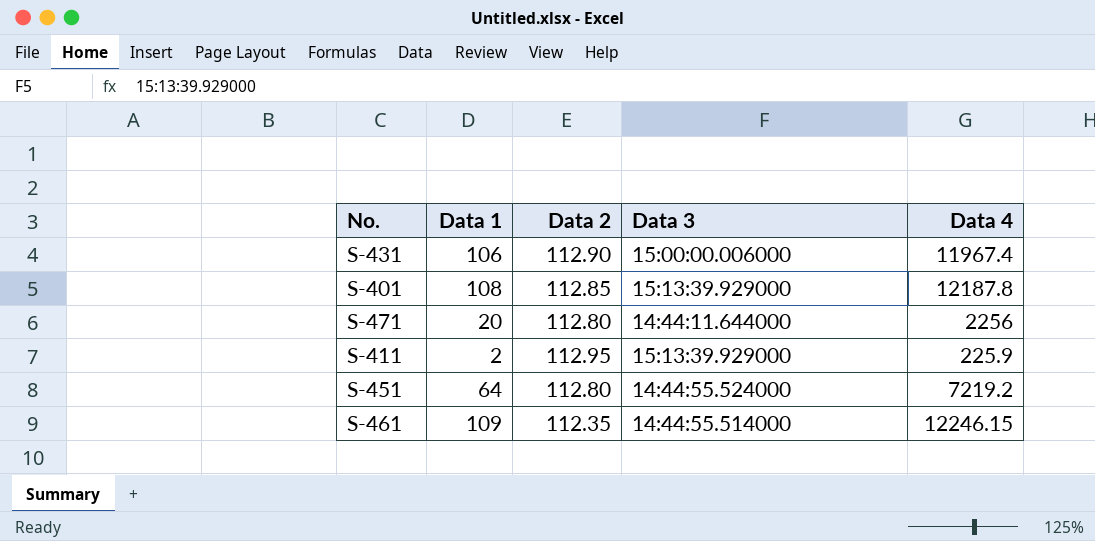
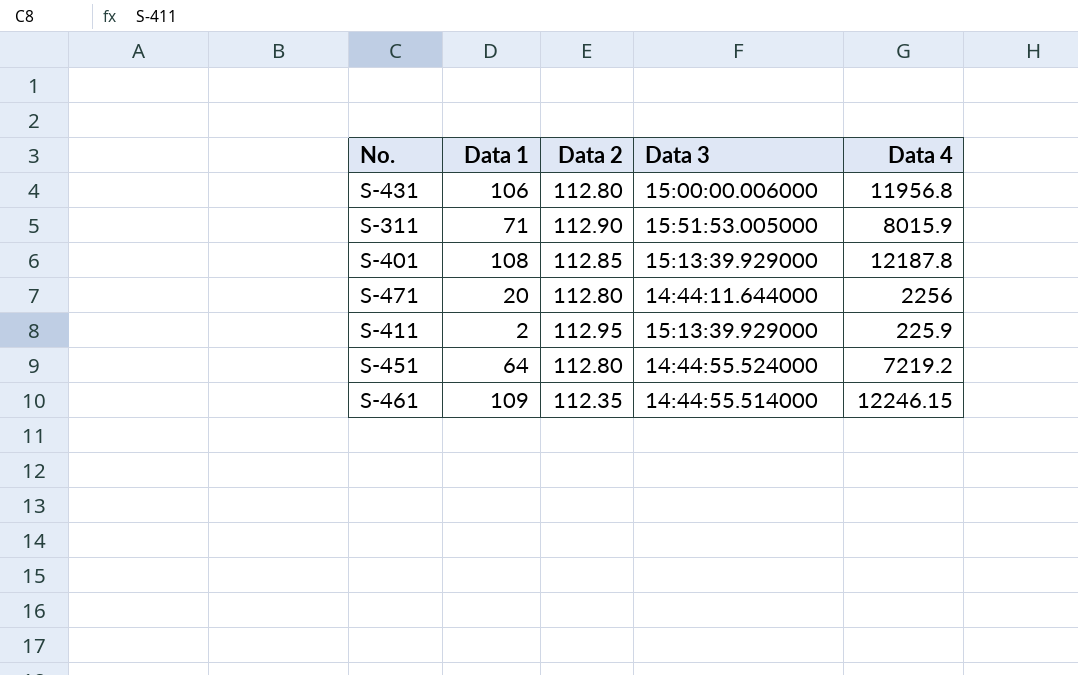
S-431 | Data 2: 112.90 -> 112.80
S-431 | Data 4: 11967.4 -> 11956.8
row S-311: none -> 71 | 112.90 | 15:51:53.005000 | 8015.9

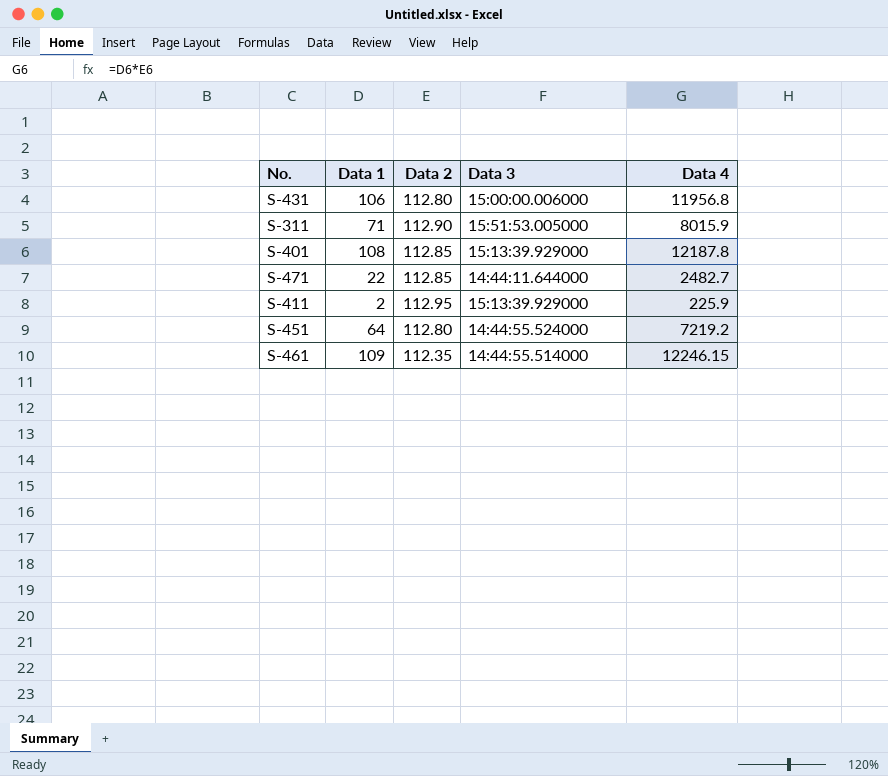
S-471 | Data 1: 20 -> 22
S-471 | Data 2: 112.80 -> 112.85
S-471 | Data 4: 2256 -> 2482.7

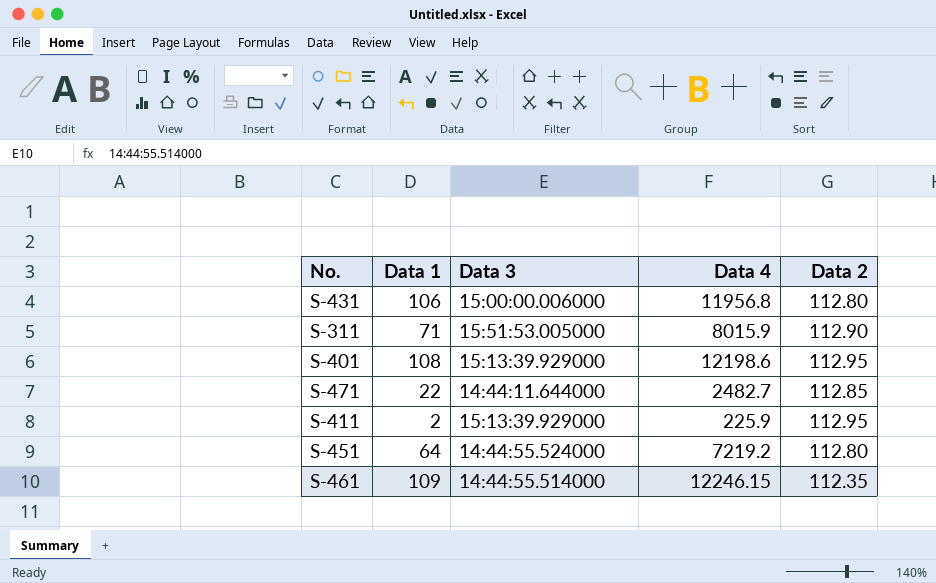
column Data 2 | position: 3 -> 5
S-401 | Data 4: 12187.8 -> 12198.6
S-401 | Data 2: 112.85 -> 112.95

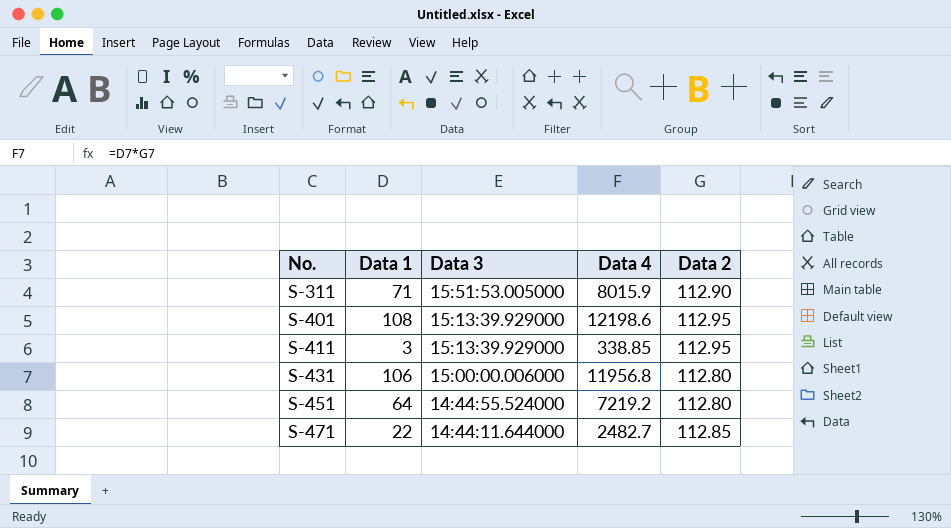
row order: none -> No. ascending
row S-461: 109 | 14:44:55.514000 | 12246.15 | 112.35 -> none
S-411 | Data 1: 2 -> 3
S-411 | Data 4: 225.9 -> 338.85

